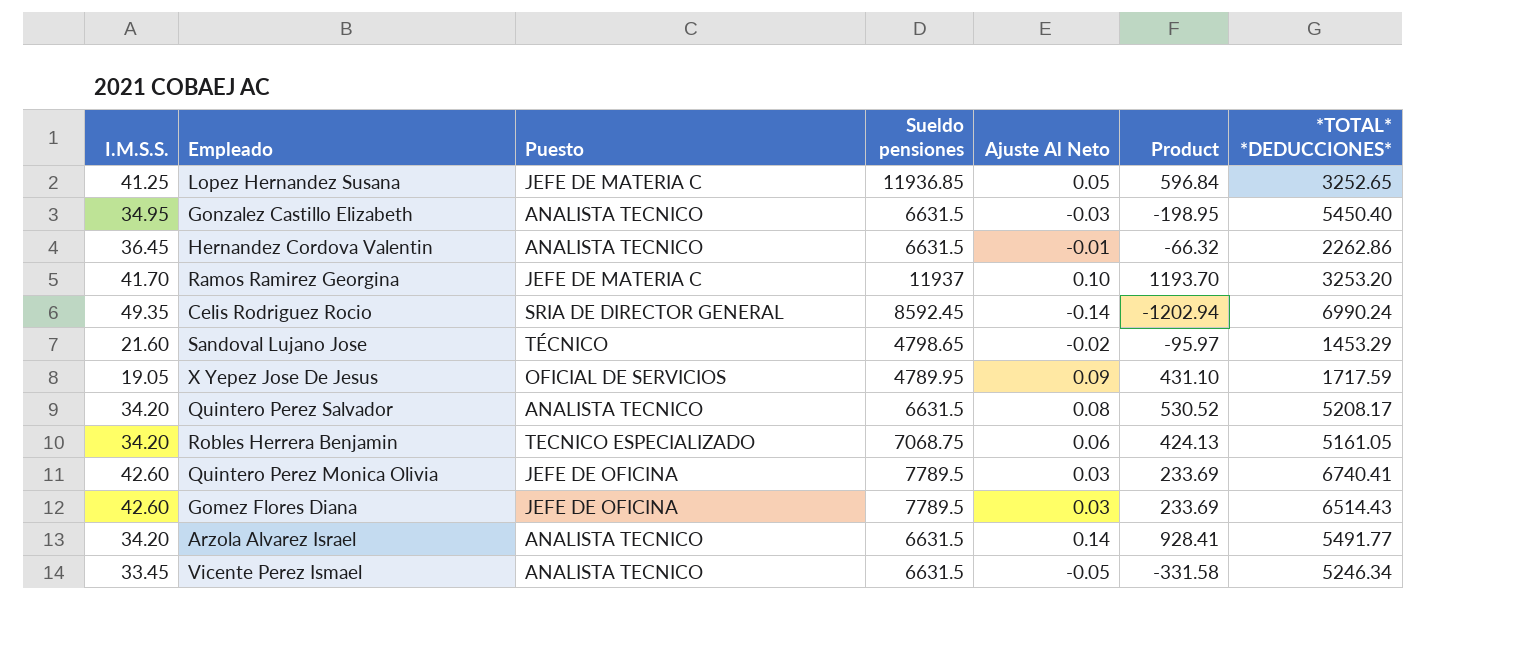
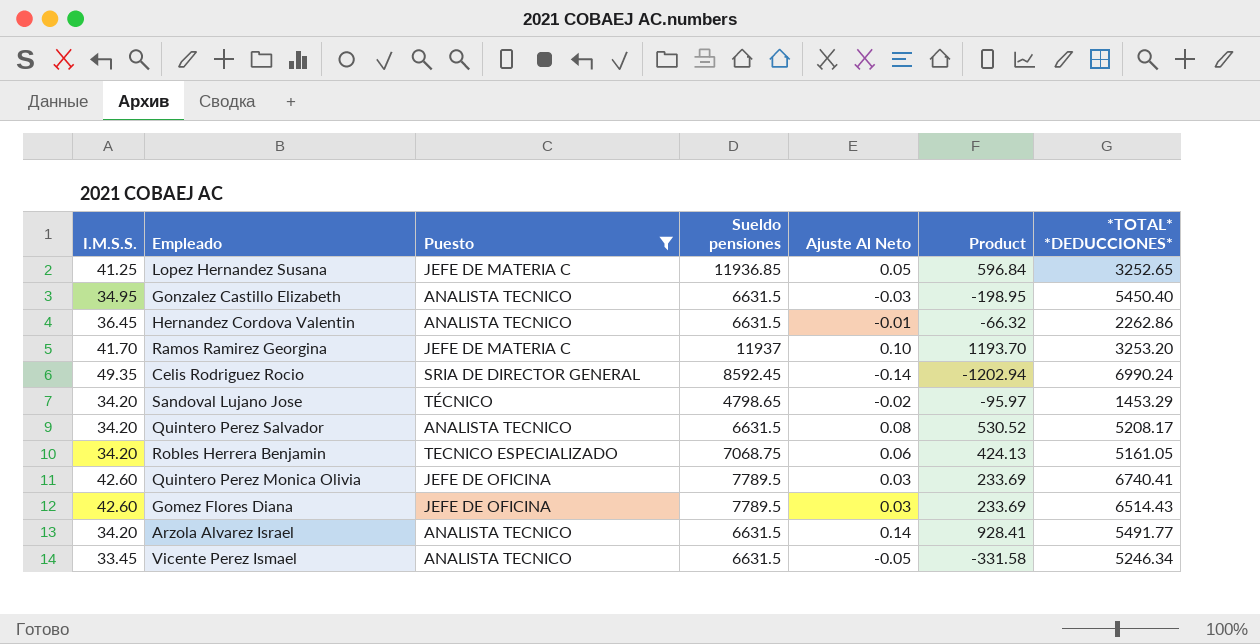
filter: none -> Puesto != OFICIAL DE SERVICIOS
Sandoval Lujano Jose | I.M.S.S.: 21.60 -> 34.20

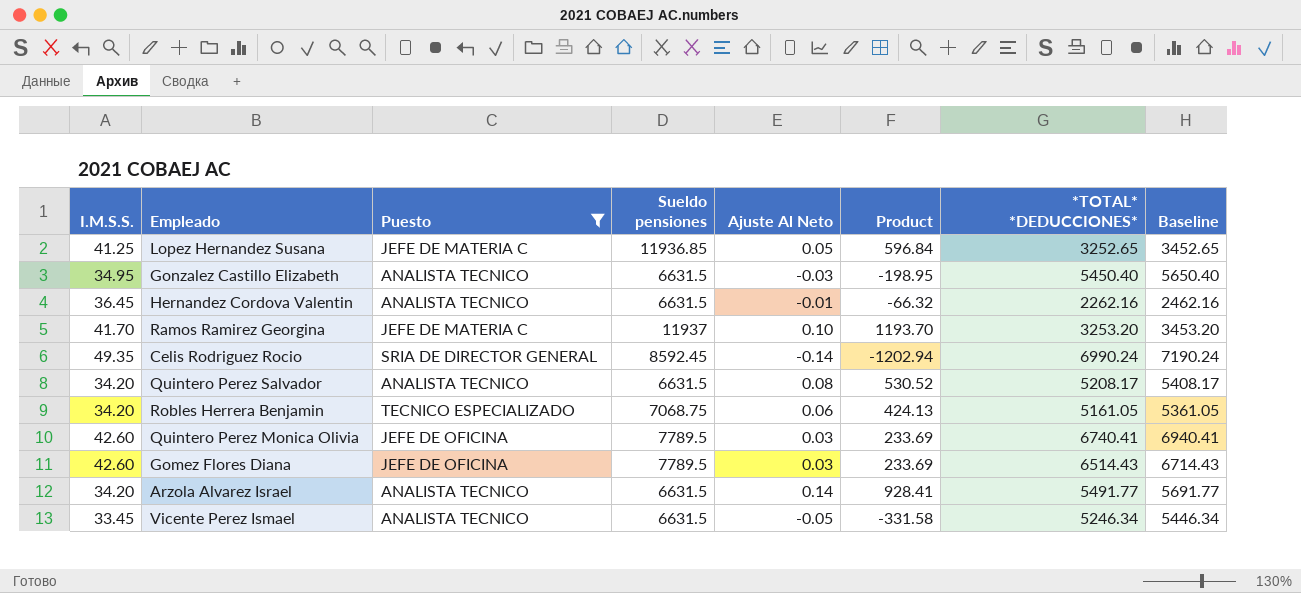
column Baseline | formula: none -> [*TOTAL* *DEDUCCIONES*] + 200
row Sandoval Lujano Jose: 34.20 | TÉCNICO | 4798.65 | -0.02 | -95.97 | 1453.29 -> none
Hernandez Cordova Valentin | *TOTAL* *DEDUCCIONES*: 2262.86 -> 2262.16

